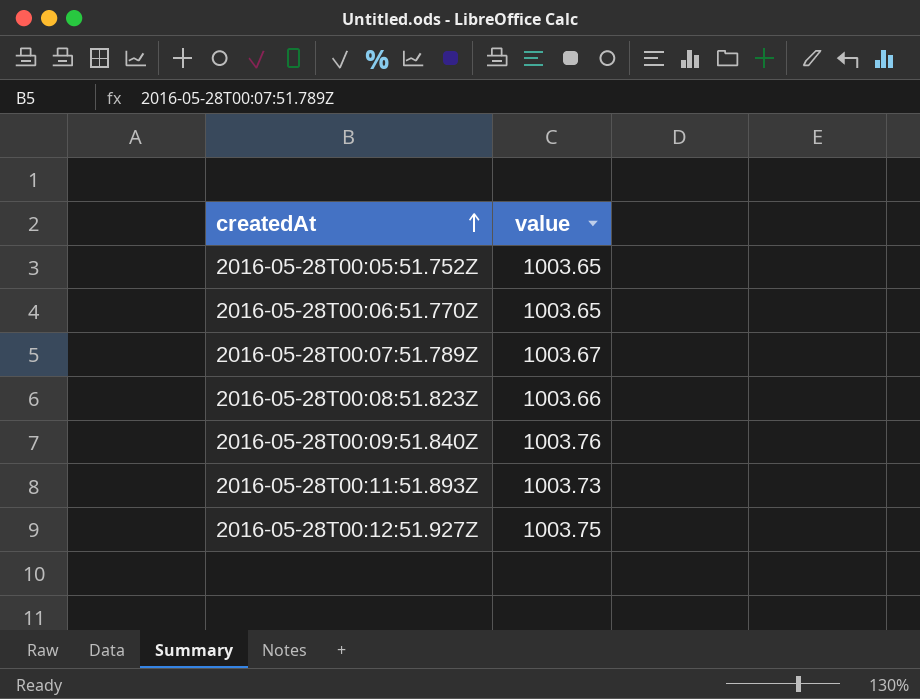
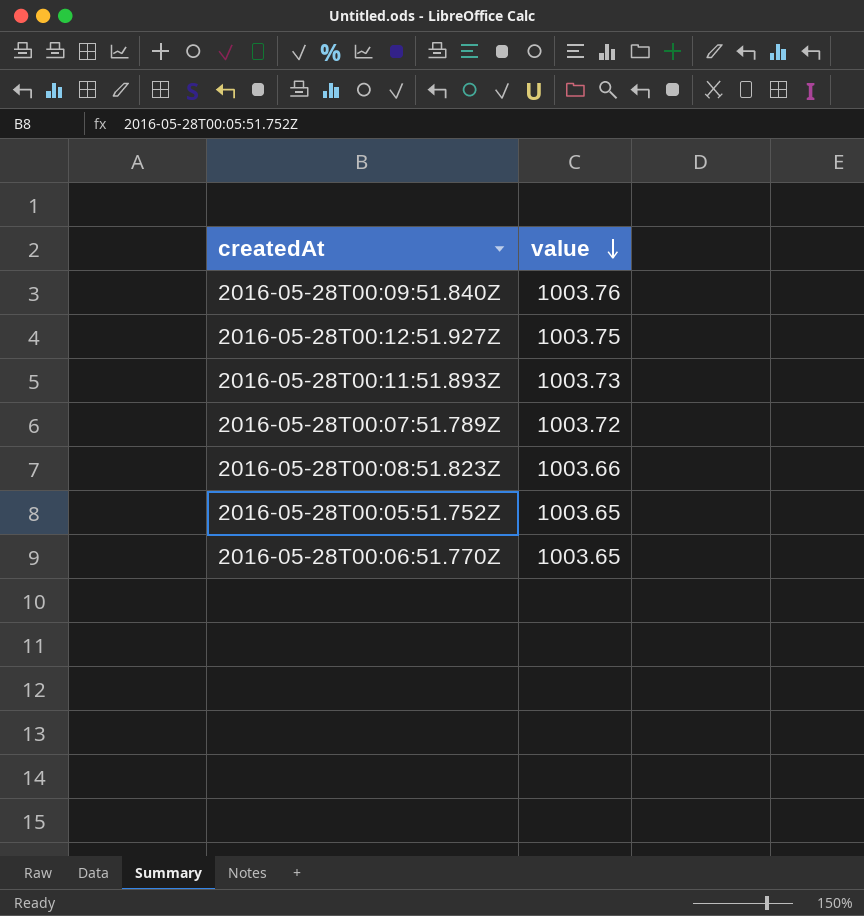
row order: createdAt ascending -> value descending
2016-05-28T00:07:51.789Z | value: 1003.67 -> 1003.72

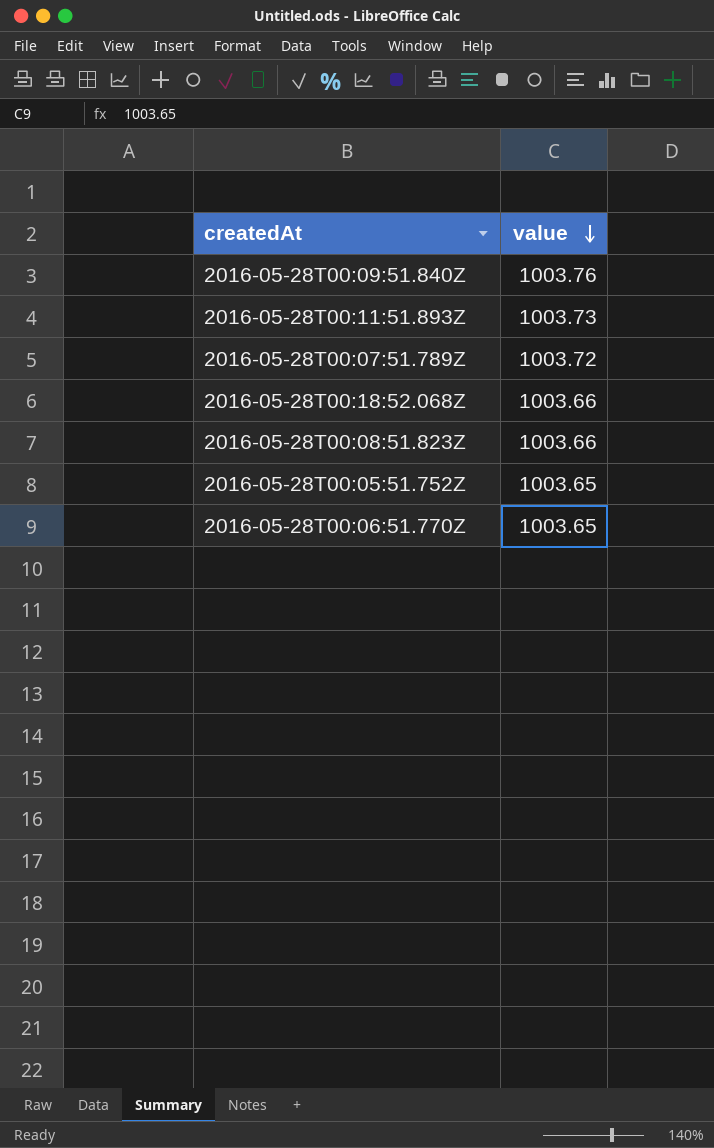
row 2016-05-28T00:12:51.927Z: 1003.75 -> none
row 2016-05-28T00:18:52.068Z: none -> 1003.66

